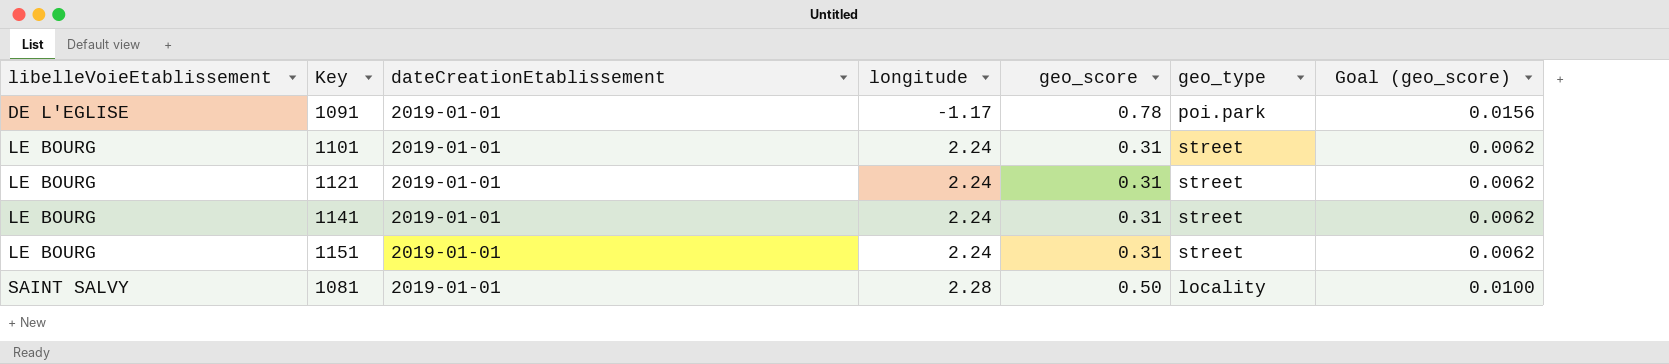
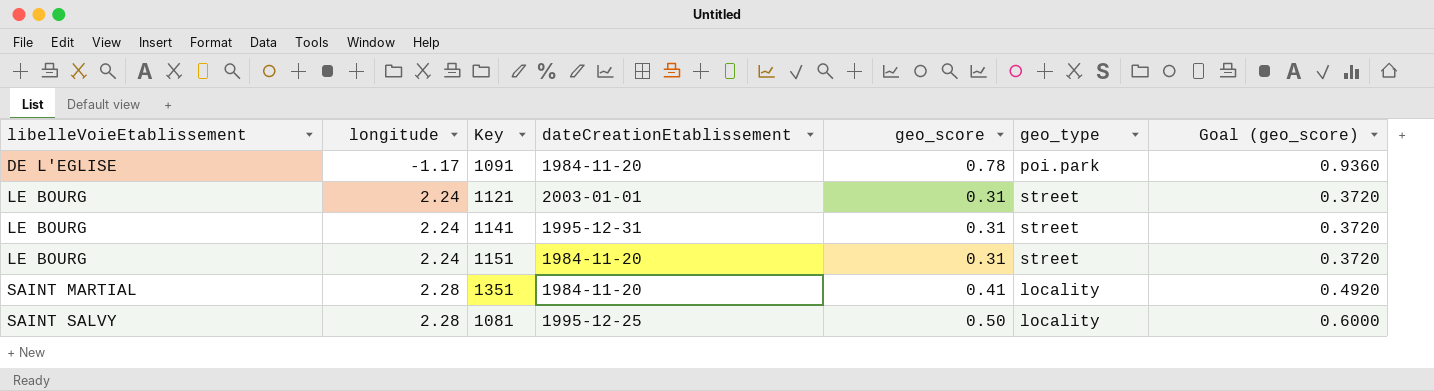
column longitude | position: 4 -> 2
column Goal (geo_score) | formula: [geo_score] * 0.02 -> [geo_score] * 1.2
row 1101: LE BOURG | 2019-01-01 | 2.24 | 0.31 | street | 0.0062 -> none
1091 | dateCreationEtablissement: 2019-01-01 -> 1984-11-20
1121 | dateCreationEtablissement: 2019-01-01 -> 2003-01-01
1141 | dateCreationEtablissement: 2019-01-01 -> 1995-12-31
1151 | dateCreationEtablissement: 2019-01-01 -> 1984-11-20
row 1351: none -> SAINT MARTIAL | 2.28 | 1984-11-20 | 0.41 | locality | 0.4920
1081 | dateCreationEtablissement: 2019-01-01 -> 1995-12-25

